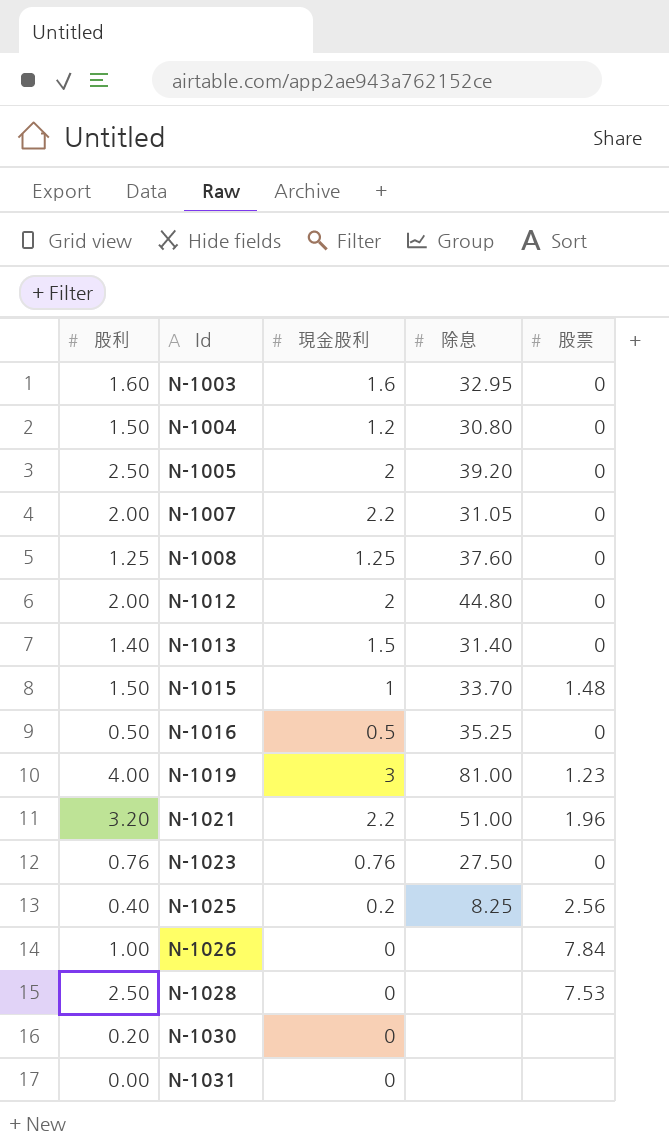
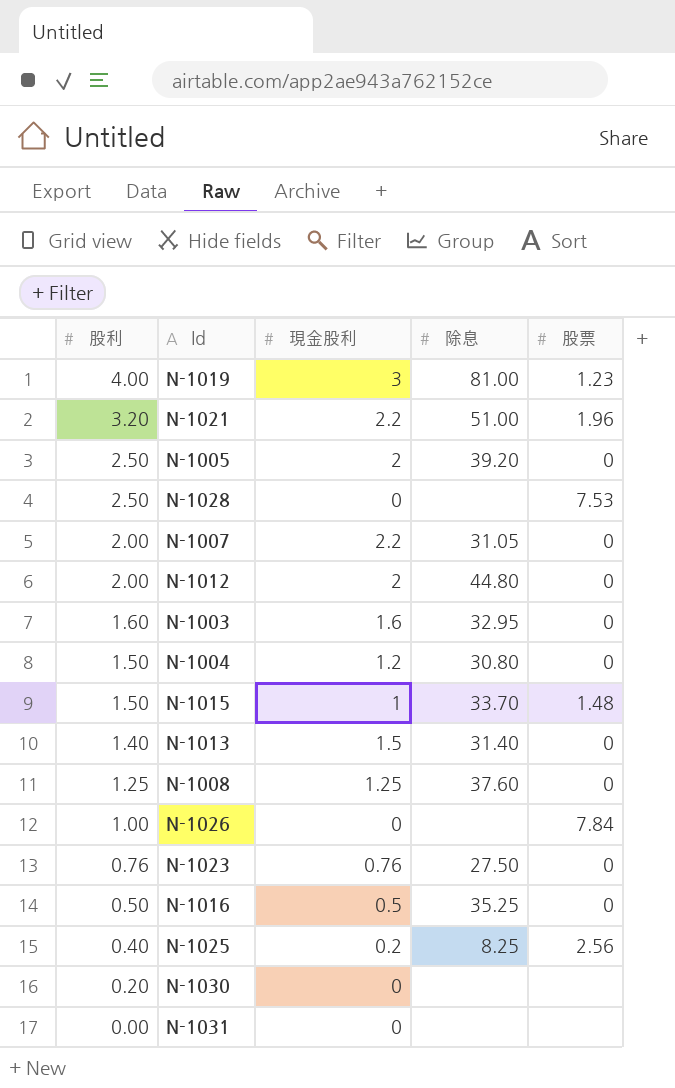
row order: Id ascending -> 股利 descending

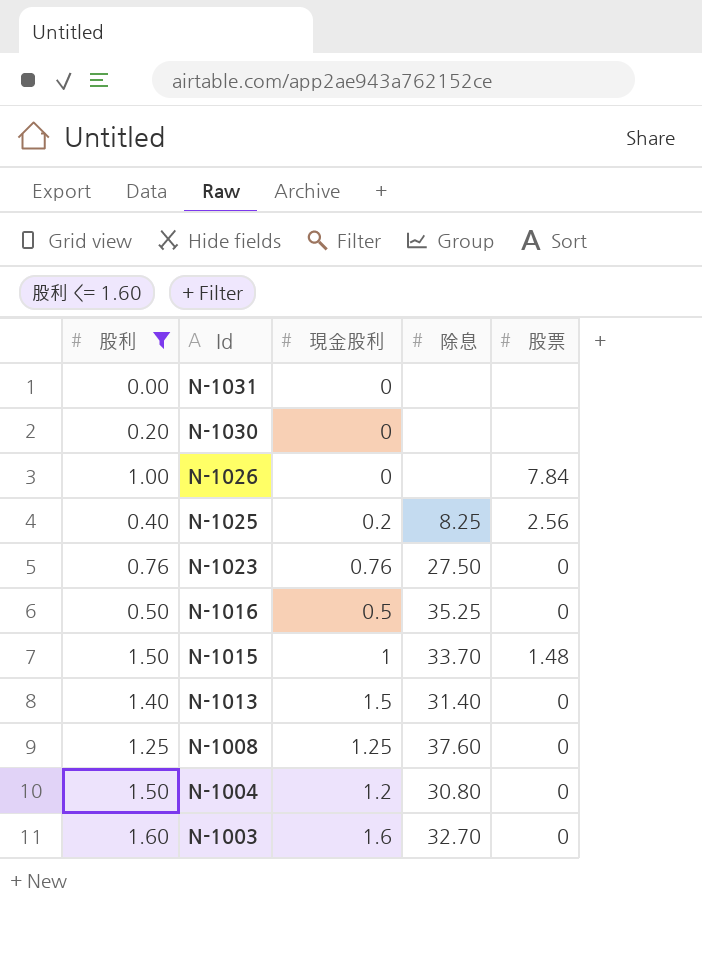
filter: none -> 股利 <= 1.60
row order: 股利 descending -> Id descending
N-1003 | 除息: 32.95 -> 32.70

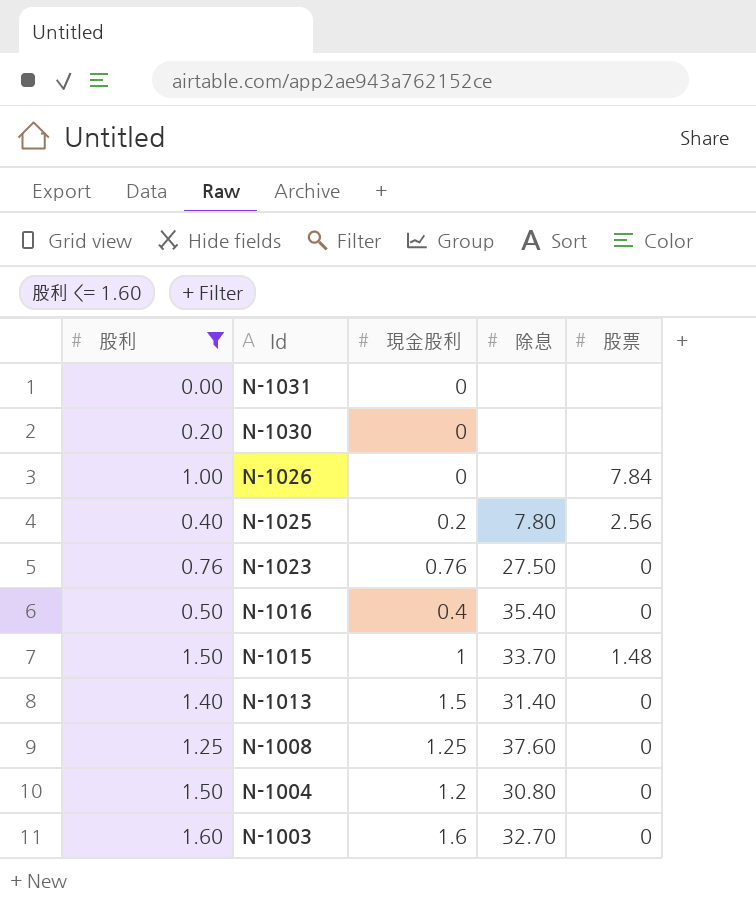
N-1025 | 除息: 8.25 -> 7.80
N-1016 | 現金股利: 0.5 -> 0.4
N-1016 | 除息: 35.25 -> 35.40

